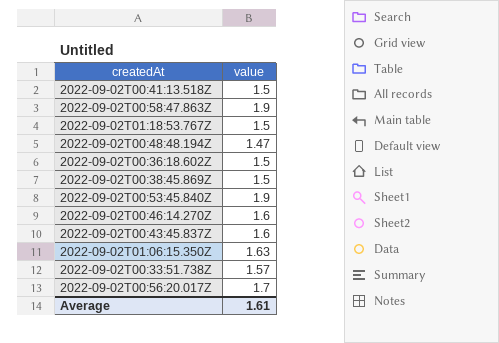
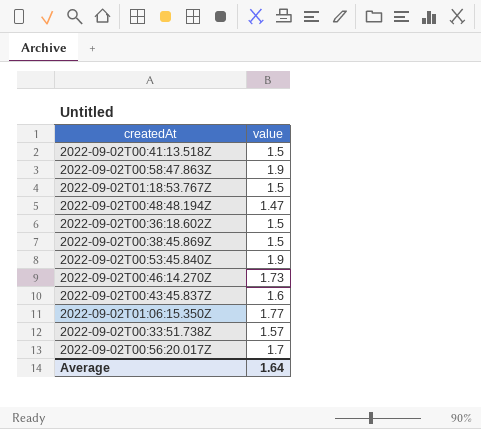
2022-09-02T00:46:14.270Z | value: 1.6 -> 1.73
2022-09-02T01:06:15.350Z | value: 1.63 -> 1.77
Average | value: 1.61 -> 1.64

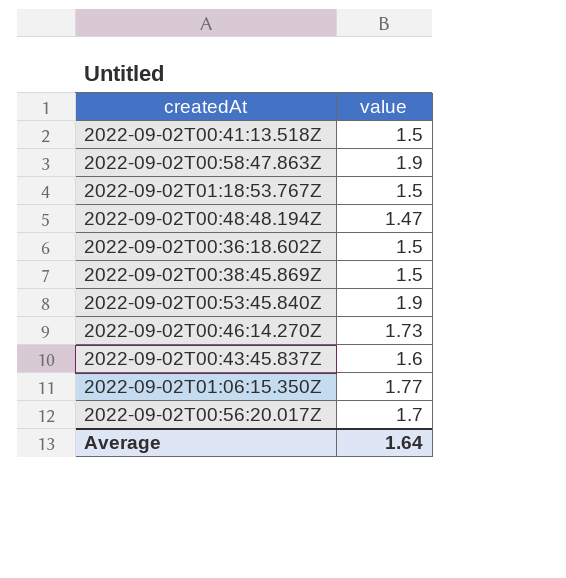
row 2022-09-02T00:33:51.738Z: 1.57 -> none

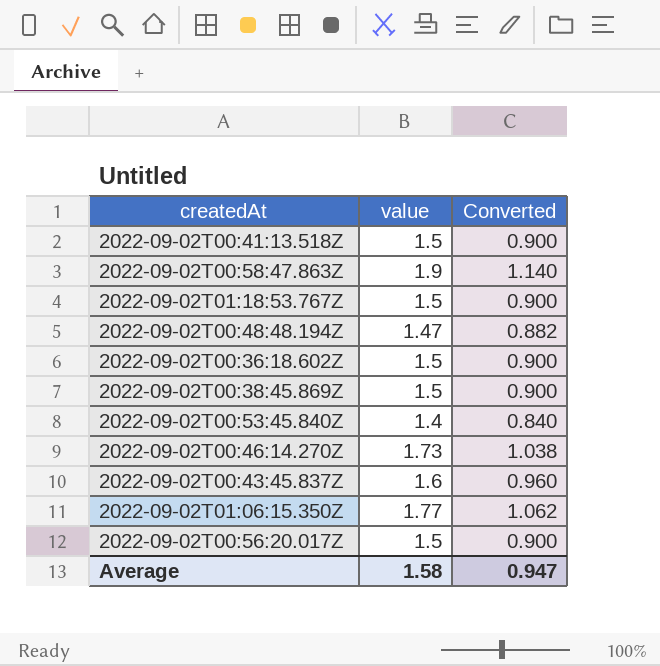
column Converted | formula: none -> [value] * 0.6
2022-09-02T00:53:45.840Z | value: 1.9 -> 1.4
2022-09-02T00:56:20.017Z | value: 1.7 -> 1.5
Average | value: 1.64 -> 1.58

